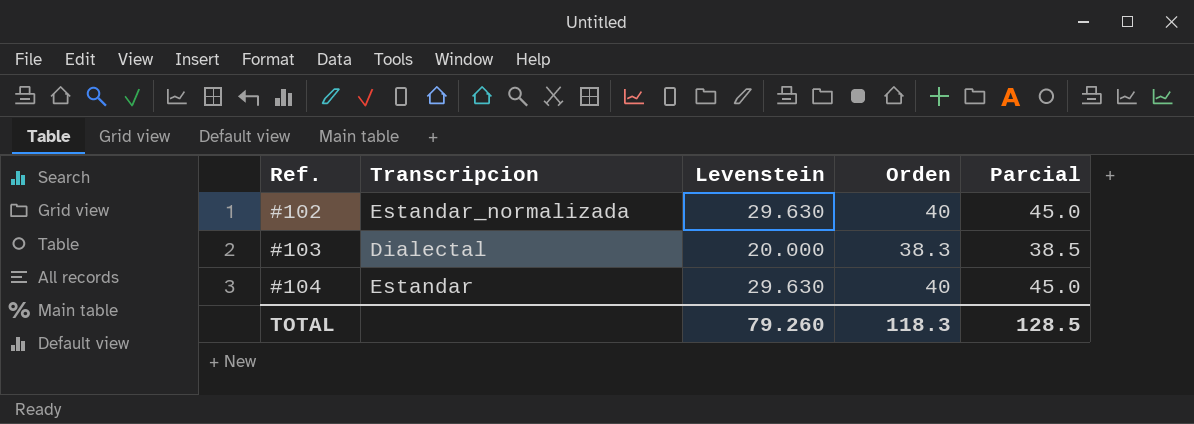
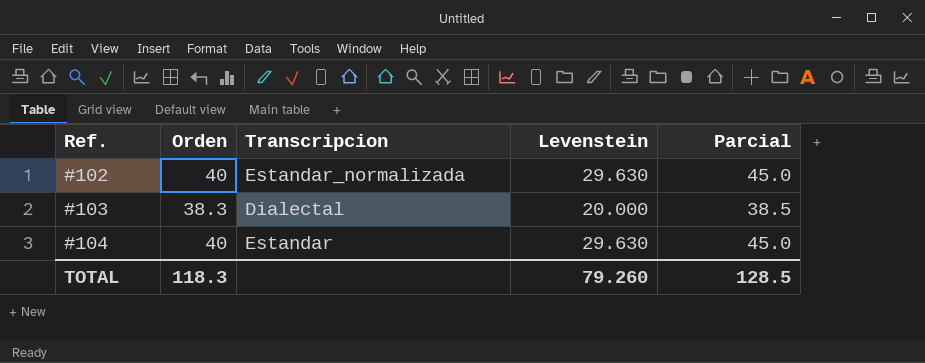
column Orden | position: 4 -> 2

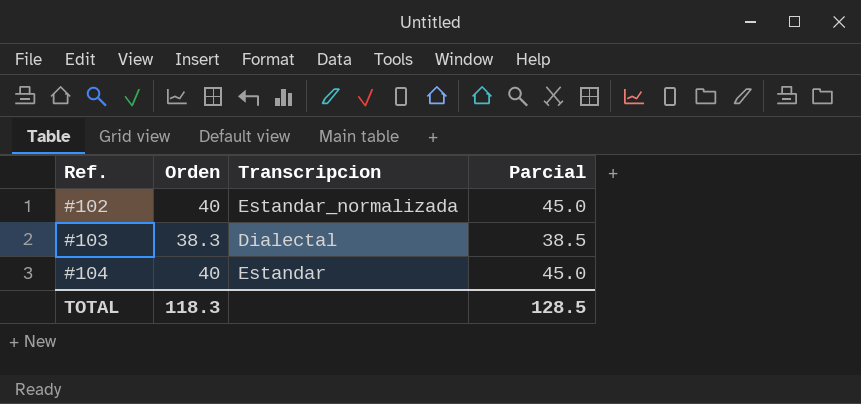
column Levenstein | position: 4 -> none

